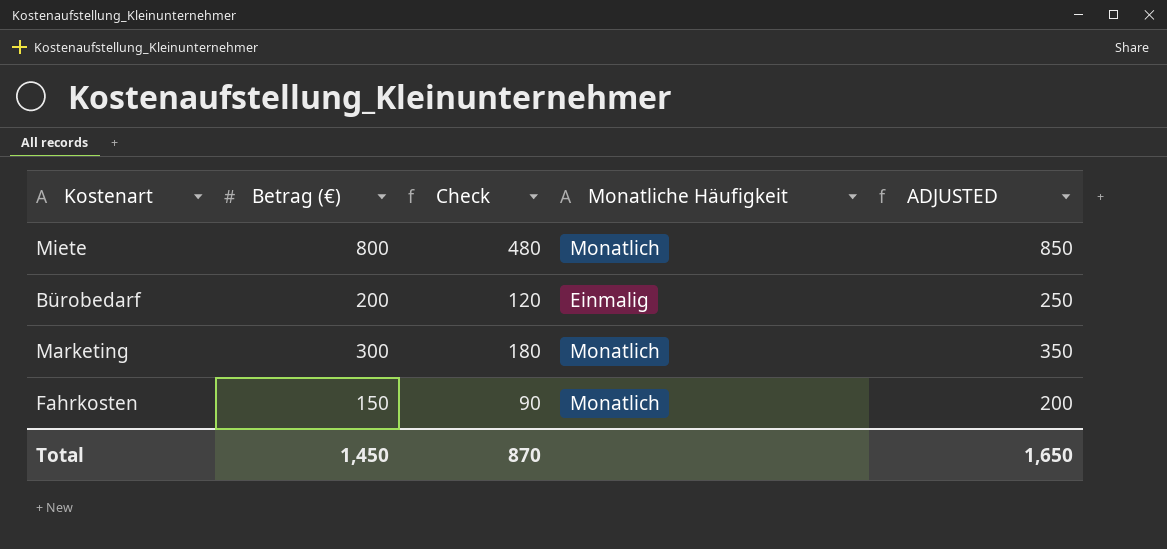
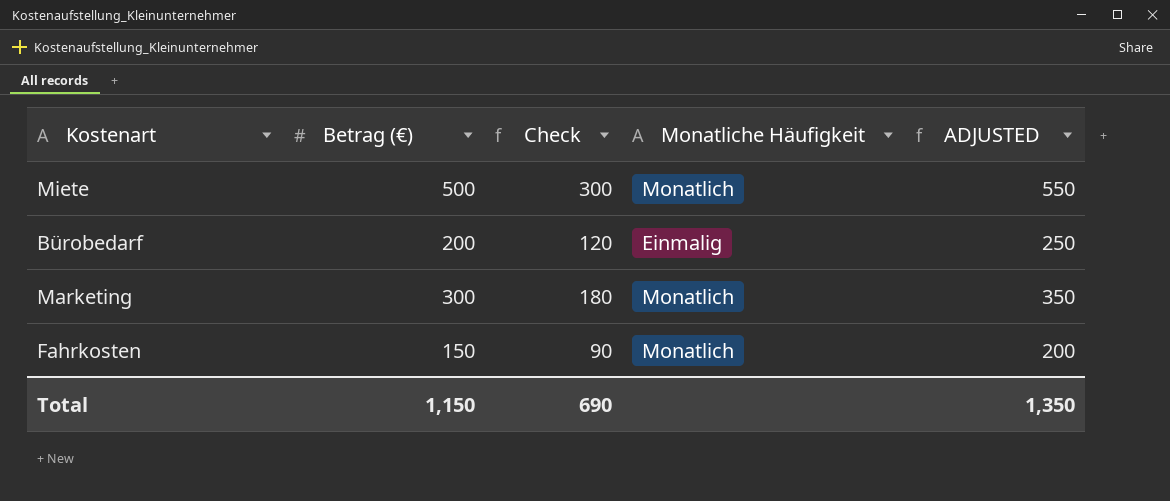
Miete | Betrag (€): 800 -> 500
Miete | Check: 480 -> 300
Miete | ADJUSTED: 850 -> 550
Total | Betrag (€): 1,450 -> 1,150
Total | Check: 870 -> 690
Total | ADJUSTED: 1,650 -> 1,350

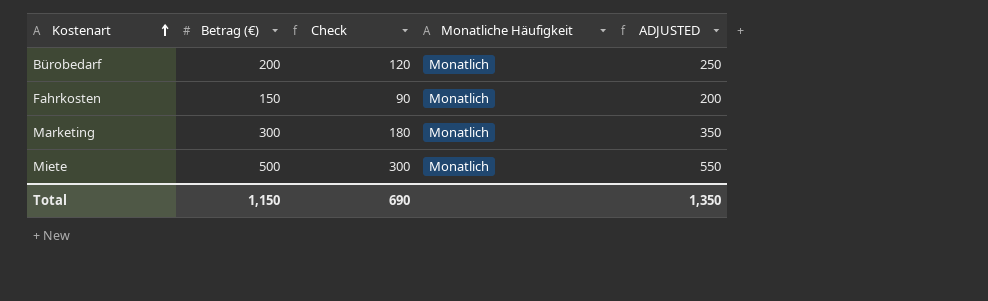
row order: none -> Kostenart ascending
Bürobedarf | Monatliche Häufigkeit: Einmalig -> Monatlich

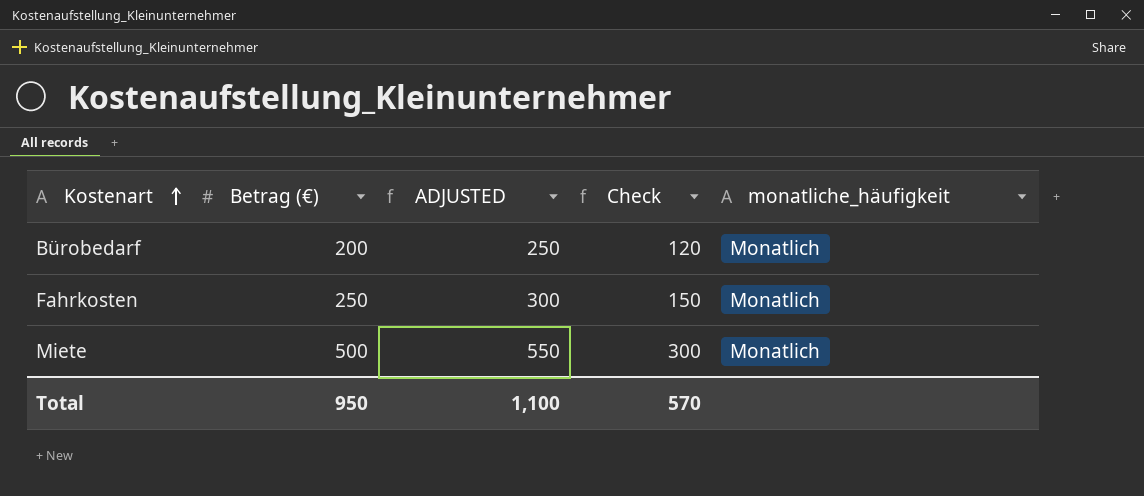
column ADJUSTED | position: 5 -> 3
column name: Monatliche Häufigkeit -> monatliche_häufigkeit
row Marketing: 300 | 180 | Monatlich | 350 -> none
Fahrkosten | Betrag (€): 150 -> 250
Fahrkosten | ADJUSTED: 200 -> 300
Fahrkosten | Check: 90 -> 150
Total | Betrag (€): 1,150 -> 950
Total | ADJUSTED: 1,350 -> 1,100
Total | Check: 690 -> 570

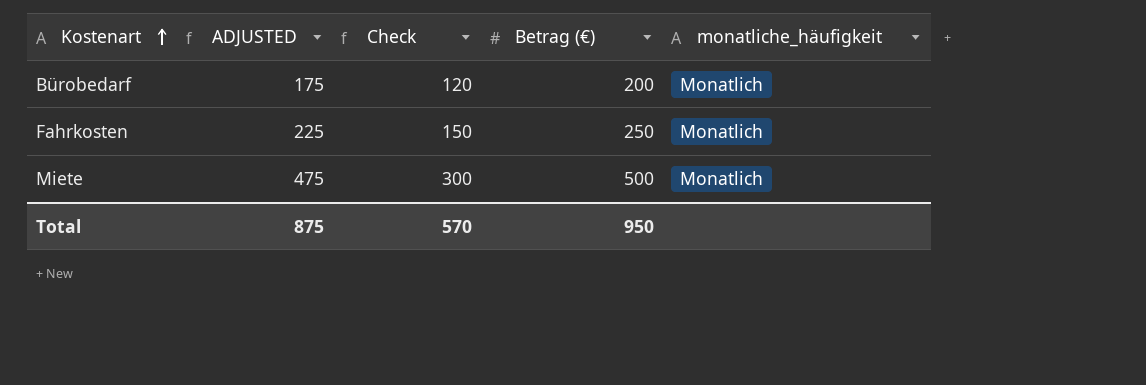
column ADJUSTED | formula: [Betrag (€)] + 50 -> [Betrag (€)] - 25
column Betrag (€) | position: 2 -> 4
Total | ADJUSTED: 1,100 -> 875

